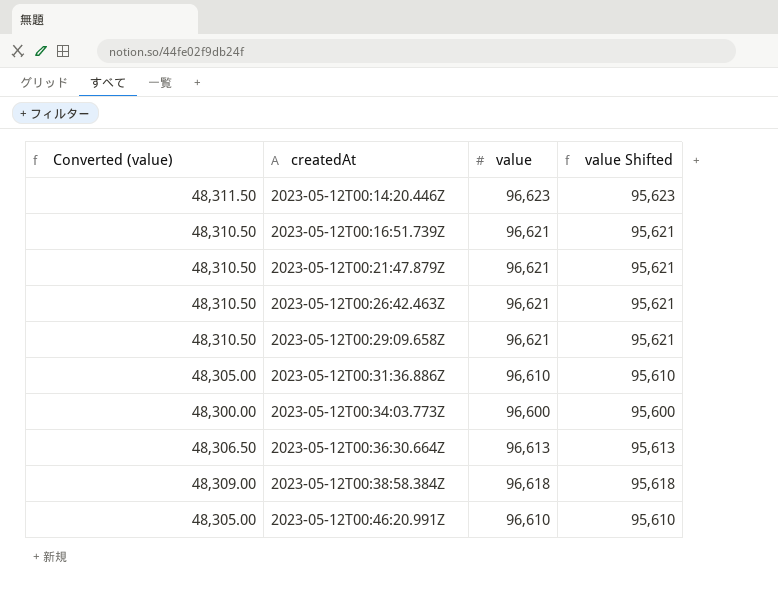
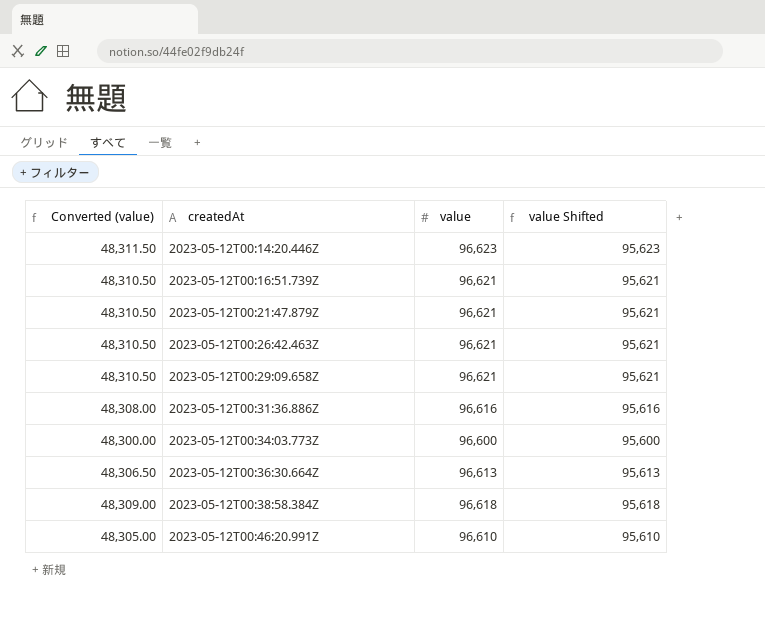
2023-05-12T00:31:36.886Z | Converted (value): 48,305.00 -> 48,308.00
2023-05-12T00:31:36.886Z | value: 96,610 -> 96,616
2023-05-12T00:31:36.886Z | value Shifted: 95,610 -> 95,616

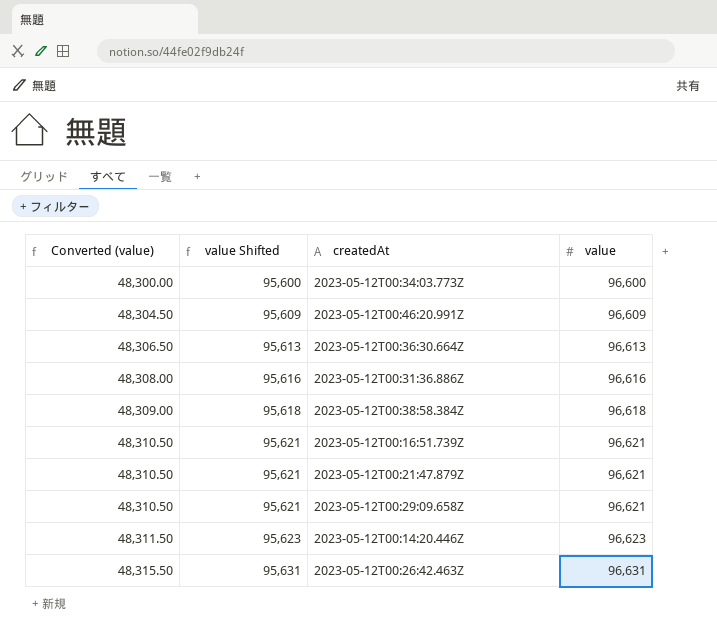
row order: createdAt ascending -> Converted (value) ascending
column value Shifted | position: 4 -> 2
2023-05-12T00:46:20.991Z | Converted (value): 48,305.00 -> 48,304.50
2023-05-12T00:46:20.991Z | value Shifted: 95,610 -> 95,609
2023-05-12T00:46:20.991Z | value: 96,610 -> 96,609
2023-05-12T00:26:42.463Z | Converted (value): 48,310.50 -> 48,315.50
2023-05-12T00:26:42.463Z | value Shifted: 95,621 -> 95,631
2023-05-12T00:26:42.463Z | value: 96,621 -> 96,631

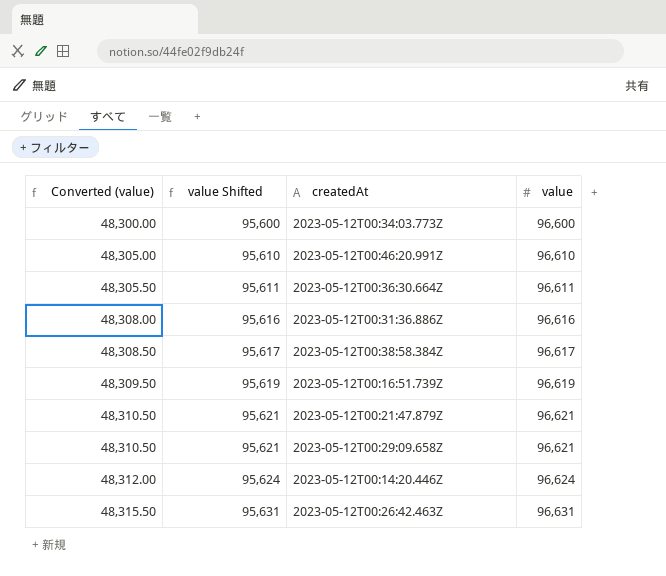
2023-05-12T00:46:20.991Z | Converted (value): 48,304.50 -> 48,305.00
2023-05-12T00:46:20.991Z | value Shifted: 95,609 -> 95,610
2023-05-12T00:46:20.991Z | value: 96,609 -> 96,610
2023-05-12T00:36:30.664Z | Converted (value): 48,306.50 -> 48,305.50
2023-05-12T00:36:30.664Z | value Shifted: 95,613 -> 95,611
2023-05-12T00:36:30.664Z | value: 96,613 -> 96,611
2023-05-12T00:38:58.384Z | Converted (value): 48,309.00 -> 48,308.50
2023-05-12T00:38:58.384Z | value Shifted: 95,618 -> 95,617
2023-05-12T00:38:58.384Z | value: 96,618 -> 96,617
2023-05-12T00:16:51.739Z | Converted (value): 48,310.50 -> 48,309.50
2023-05-12T00:16:51.739Z | value Shifted: 95,621 -> 95,619
2023-05-12T00:16:51.739Z | value: 96,621 -> 96,619
2023-05-12T00:14:20.446Z | Converted (value): 48,311.50 -> 48,312.00
2023-05-12T00:14:20.446Z | value Shifted: 95,623 -> 95,624
2023-05-12T00:14:20.446Z | value: 96,623 -> 96,624

